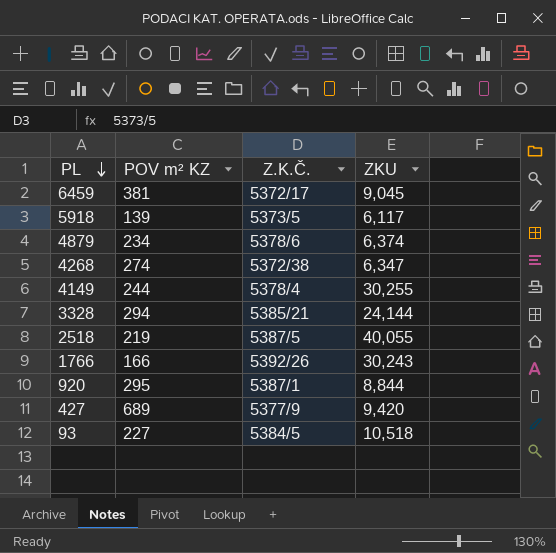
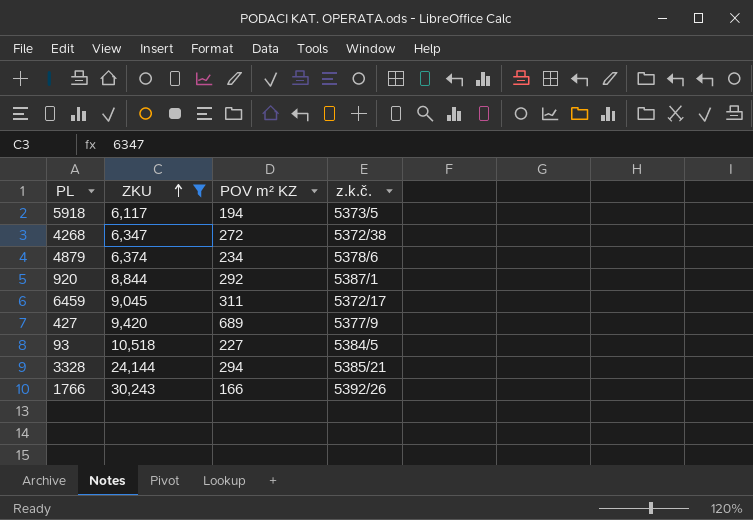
filter: none -> ZKU <= 30,243
row order: PL descending -> ZKU ascending
column ZKU | position: 4 -> 2
column name: Z.K.Č. -> z.k.č.
5918 | POV m² KZ: 139 -> 194
4268 | POV m² KZ: 274 -> 272
920 | POV m² KZ: 295 -> 292
6459 | POV m² KZ: 381 -> 311

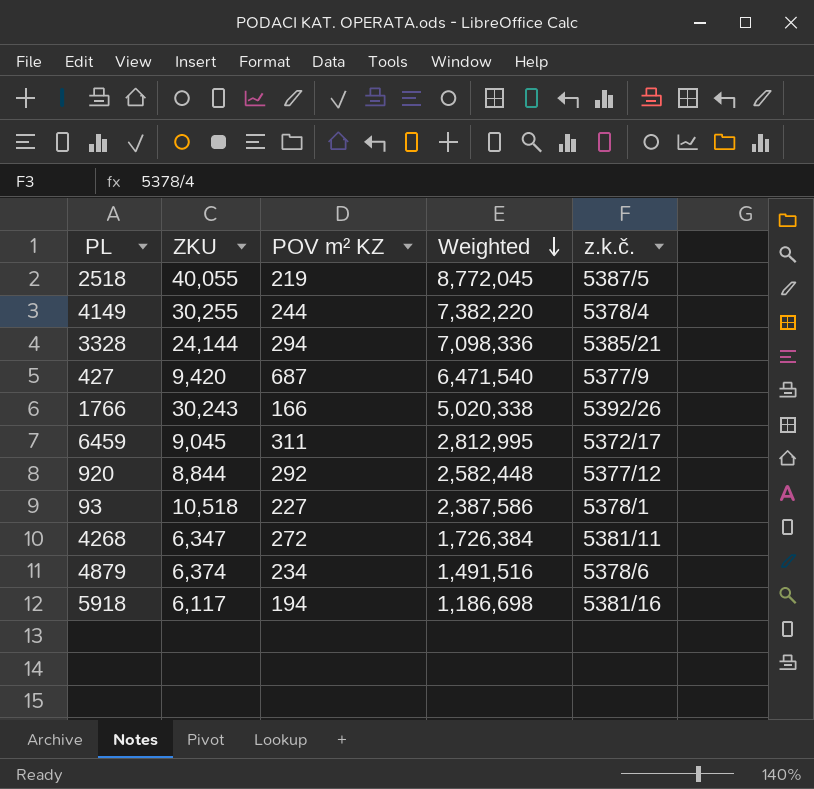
filter: ZKU <= 30,243 -> none
row order: ZKU ascending -> Weighted descending
column Weighted | formula: none -> [ZKU] * [POV m² KZ]
427 | POV m² KZ: 689 -> 687
920 | z.k.č.: 5387/1 -> 5377/12
93 | z.k.č.: 5384/5 -> 5378/1
4268 | z.k.č.: 5372/38 -> 5381/11
5918 | z.k.č.: 5373/5 -> 5381/16

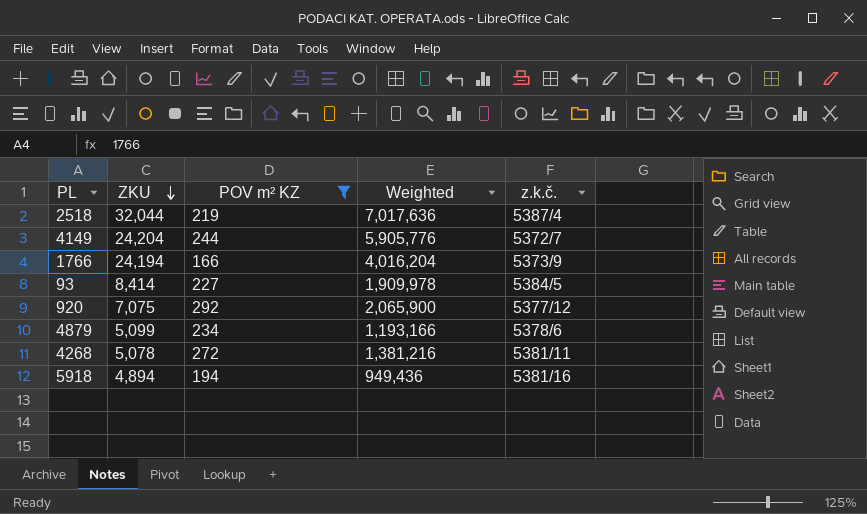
filter: none -> POV m² KZ <= 292
row order: Weighted descending -> ZKU descending
2518 | ZKU: 40,055 -> 32,044
2518 | Weighted: 8,772,045 -> 7,017,636
2518 | z.k.č.: 5387/5 -> 5387/4
4149 | ZKU: 30,255 -> 24,204
4149 | Weighted: 7,382,220 -> 5,905,776
4149 | z.k.č.: 5378/4 -> 5372/7
1766 | ZKU: 30,243 -> 24,194
1766 | Weighted: 5,020,338 -> 4,016,204
1766 | z.k.č.: 5392/26 -> 5373/9
93 | ZKU: 10,518 -> 8,414
93 | Weighted: 2,387,586 -> 1,909,978
93 | z.k.č.: 5378/1 -> 5384/5
920 | ZKU: 8,844 -> 7,075
920 | Weighted: 2,582,448 -> 2,065,900
4879 | ZKU: 6,374 -> 5,099
4879 | Weighted: 1,491,516 -> 1,193,166
4268 | ZKU: 6,347 -> 5,078
4268 | Weighted: 1,726,384 -> 1,381,216
5918 | ZKU: 6,117 -> 4,894
5918 | Weighted: 1,186,698 -> 949,436

